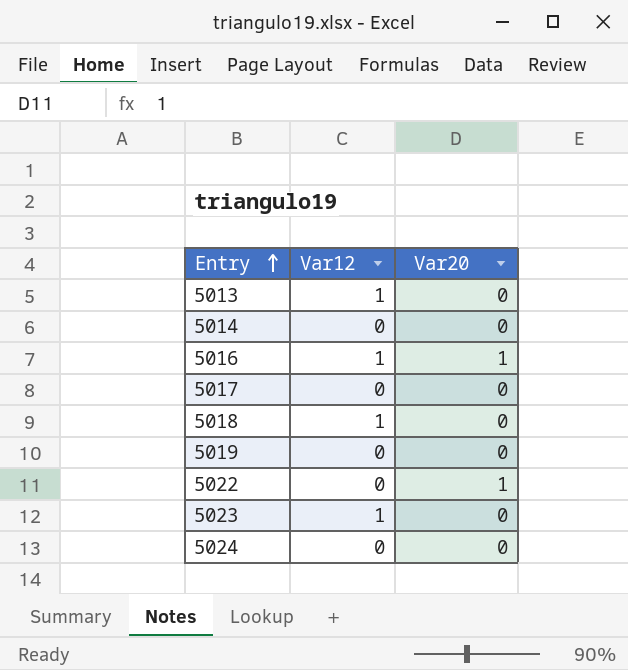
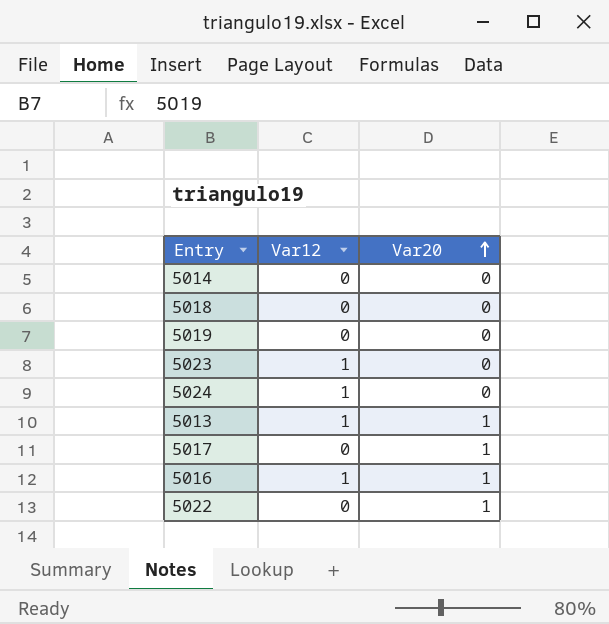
row order: Entry ascending -> Var20 ascending
5018 | Var12: 1 -> 0
5024 | Var12: 0 -> 1
5013 | Var20: 0 -> 1
5017 | Var20: 0 -> 1

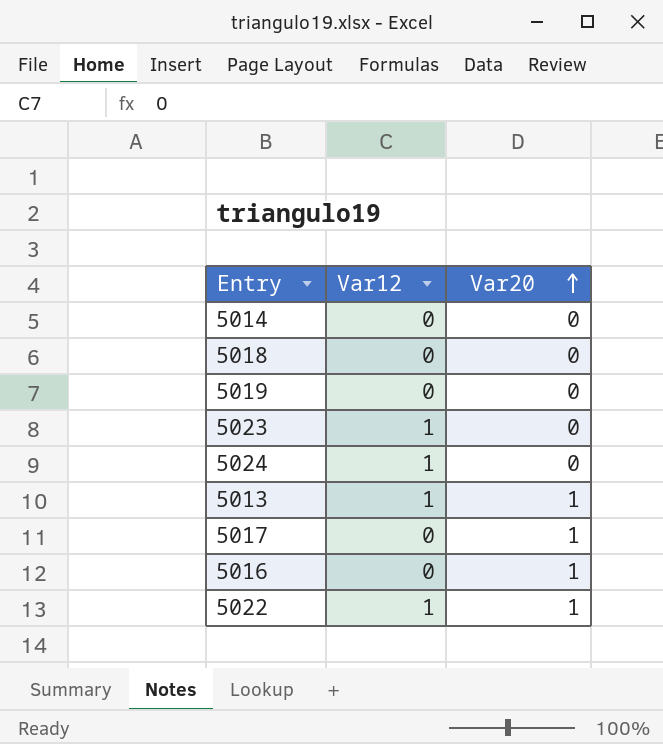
5016 | Var12: 1 -> 0
5022 | Var12: 0 -> 1

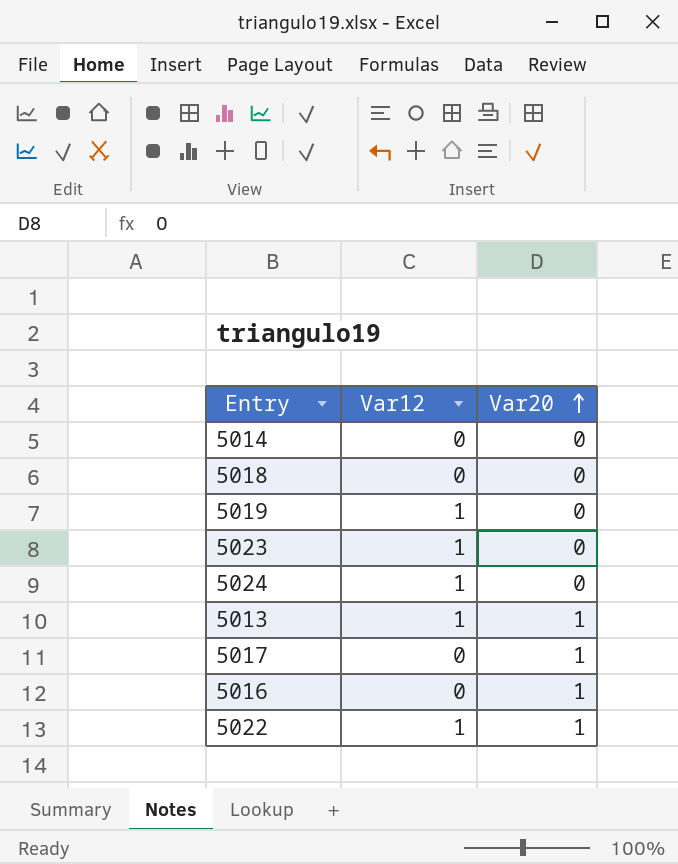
5019 | Var12: 0 -> 1

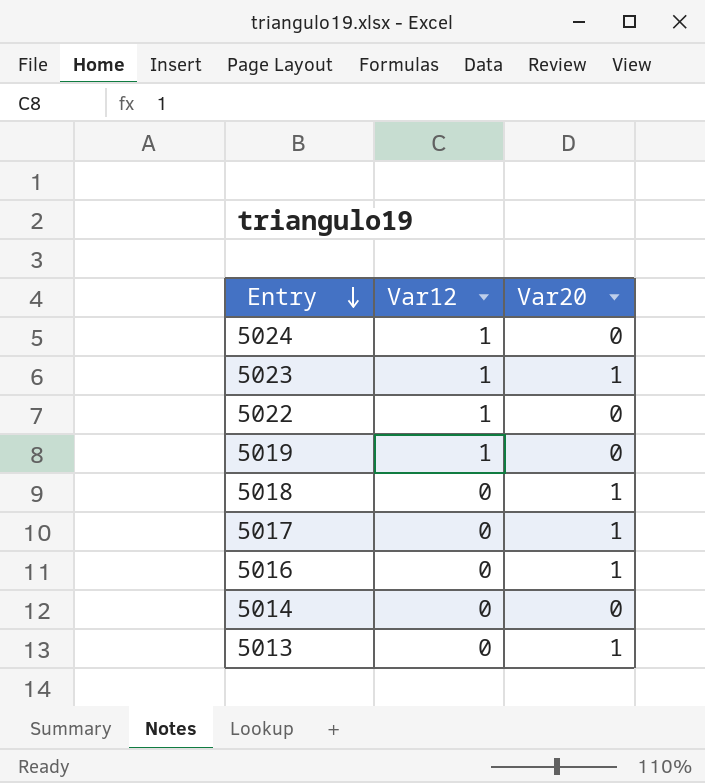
row order: Var20 ascending -> Entry descending
5023 | Var20: 0 -> 1
5022 | Var20: 1 -> 0
5018 | Var20: 0 -> 1
5013 | Var12: 1 -> 0

